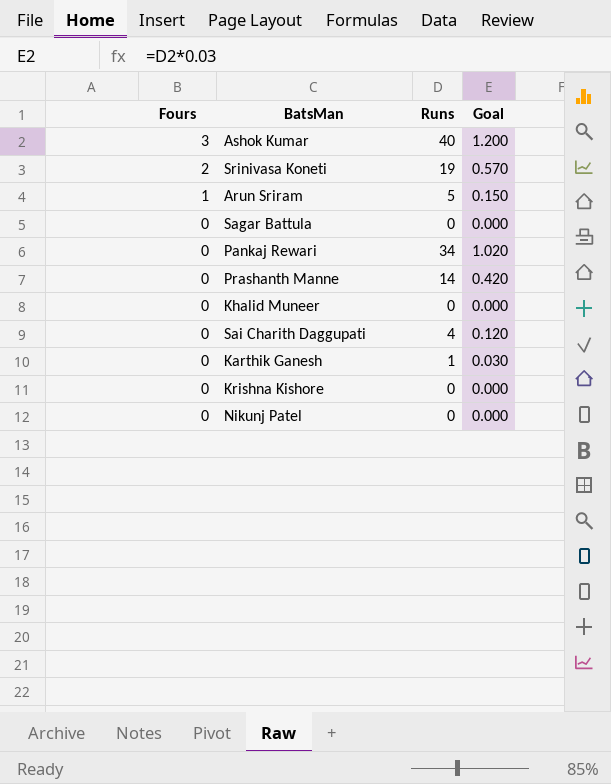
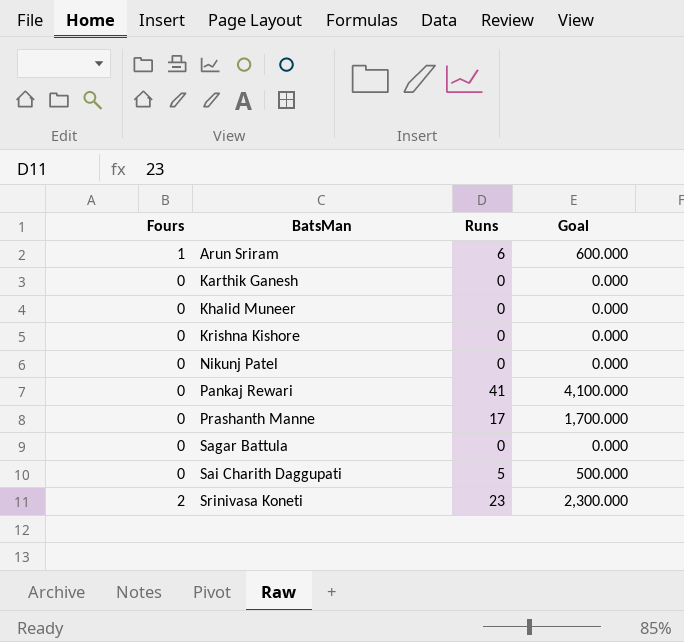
row order: Fours descending -> BatsMan ascending
column Goal | formula: [Runs] * 0.03 -> [Runs] * 100
row Ashok Kumar: 3 | 40 | 1.200 -> none
Arun Sriram | Runs: 5 -> 6
Karthik Ganesh | Runs: 1 -> 0
Pankaj Rewari | Runs: 34 -> 41
Prashanth Manne | Runs: 14 -> 17
Sai Charith Daggupati | Runs: 4 -> 5
Srinivasa Koneti | Runs: 19 -> 23

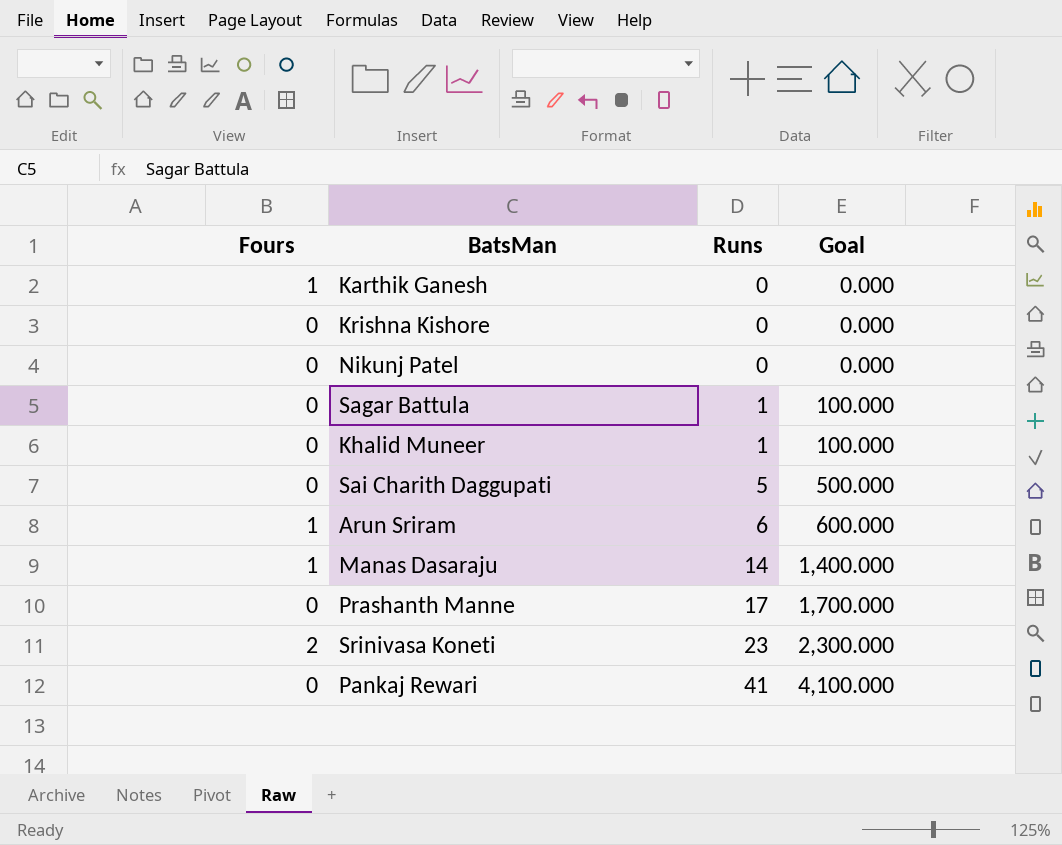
row order: BatsMan ascending -> Runs ascending
Karthik Ganesh | Fours: 0 -> 1
Sagar Battula | Runs: 0 -> 1
Sagar Battula | Goal: 0.000 -> 100.000
Khalid Muneer | Runs: 0 -> 1
Khalid Muneer | Goal: 0.000 -> 100.000
row Manas Dasaraju: none -> 1 | 14 | 1,400.000

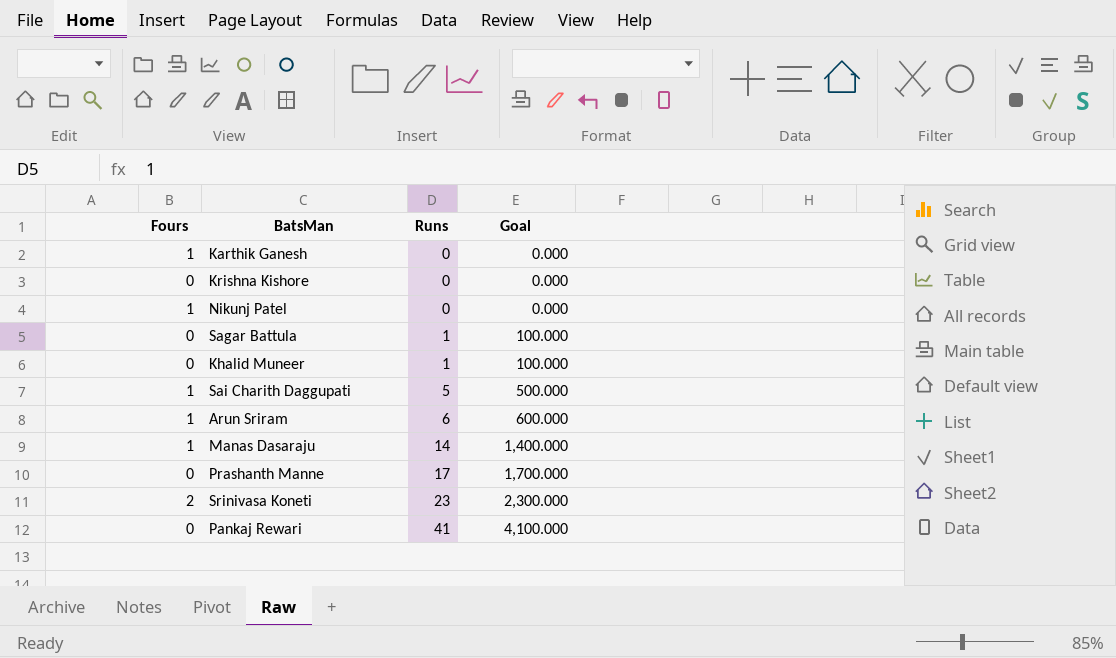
Nikunj Patel | Fours: 0 -> 1
Sai Charith Daggupati | Fours: 0 -> 1

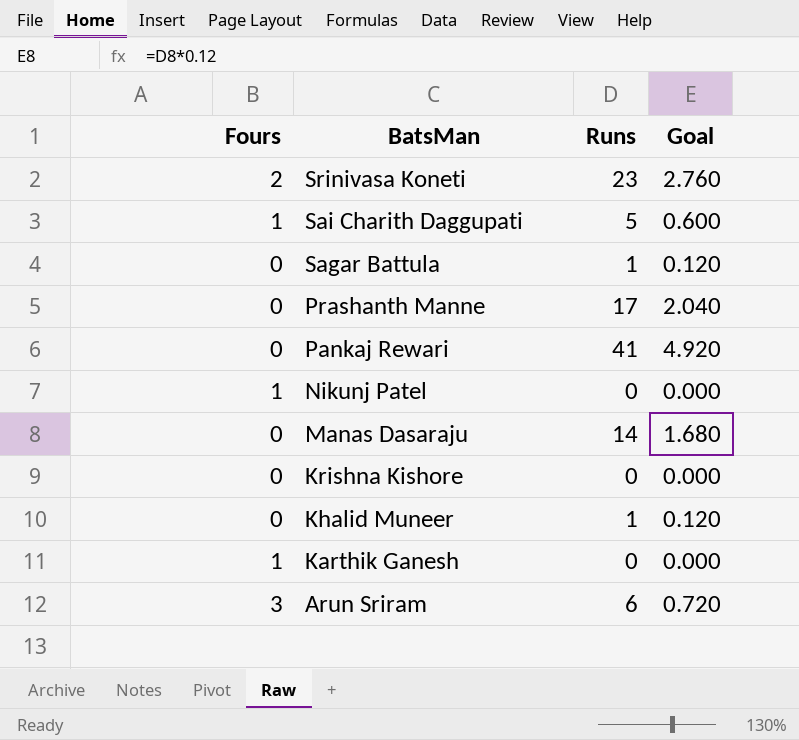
row order: Runs ascending -> BatsMan descending
column Goal | formula: [Runs] * 100 -> [Runs] * 0.12
Manas Dasaraju | Fours: 1 -> 0
Arun Sriram | Fours: 1 -> 3

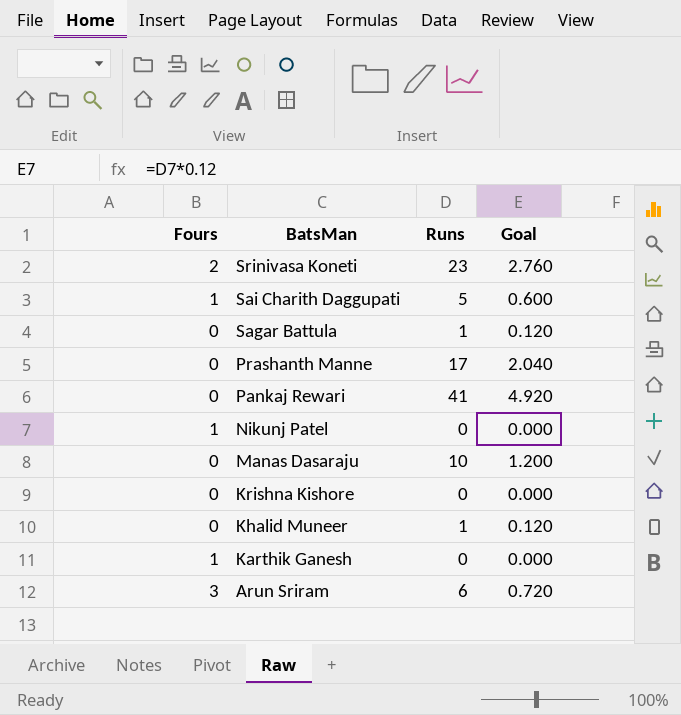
Manas Dasaraju | Runs: 14 -> 10
Manas Dasaraju | Goal: 1.680 -> 1.200

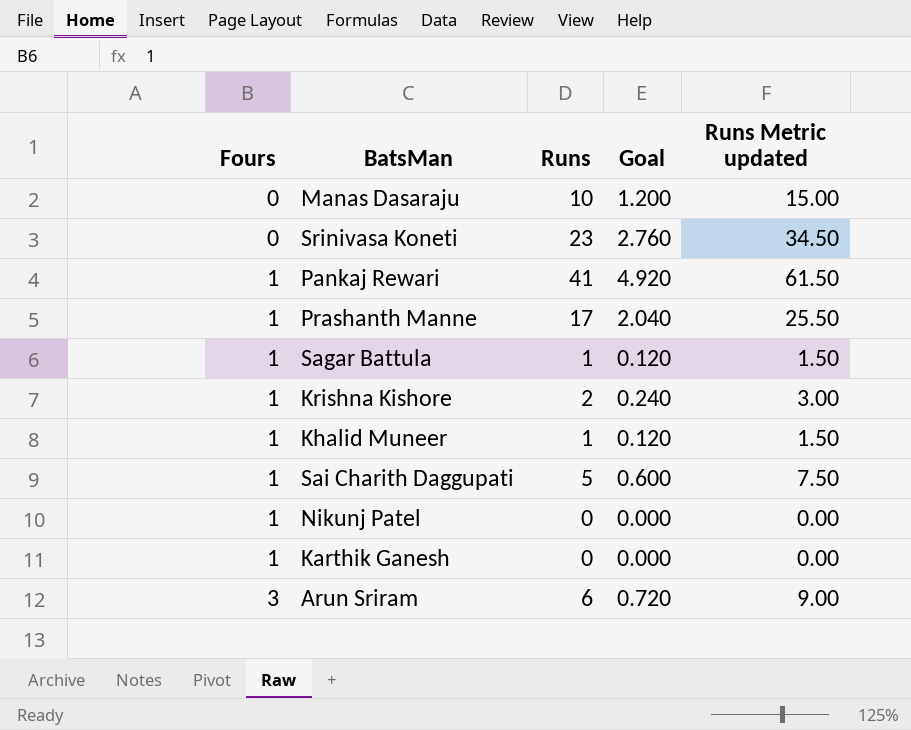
row order: BatsMan descending -> Fours ascending
column Runs Metric updated | formula: none -> [Runs] * 1.5
Srinivasa Koneti | Fours: 2 -> 0
Pankaj Rewari | Fours: 0 -> 1
Prashanth Manne | Fours: 0 -> 1
Sagar Battula | Fours: 0 -> 1
Krishna Kishore | Fours: 0 -> 1
Krishna Kishore | Runs: 0 -> 2
Krishna Kishore | Goal: 0.000 -> 0.240
Khalid Muneer | Fours: 0 -> 1

